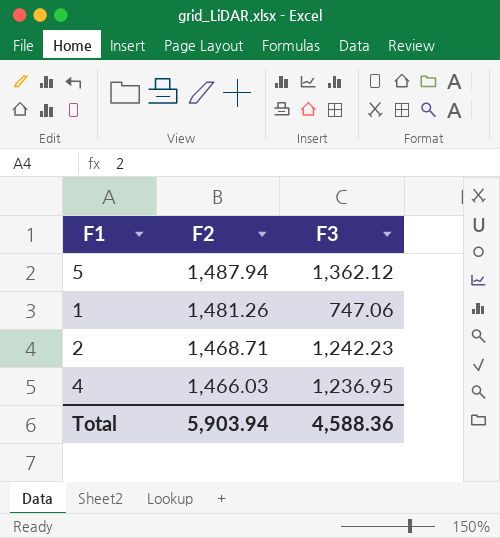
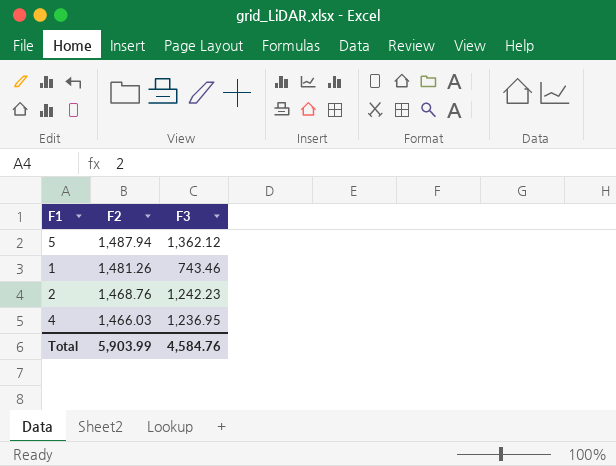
1 | F3: 747.06 -> 743.46
2 | F2: 1,468.71 -> 1,468.76
Total | F2: 5,903.94 -> 5,903.99
Total | F3: 4,588.36 -> 4,584.76

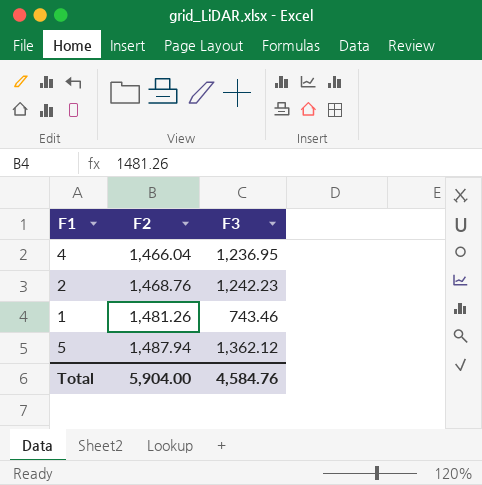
row order: F2 descending -> F2 ascending
4 | F2: 1,466.03 -> 1,466.04
Total | F2: 5,903.99 -> 5,904.00

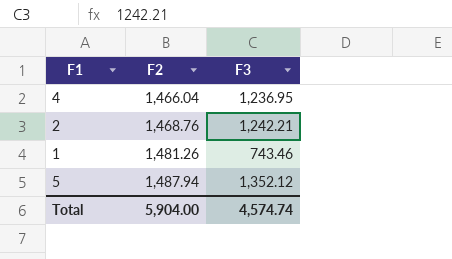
2 | F3: 1,242.23 -> 1,242.21
5 | F3: 1,362.12 -> 1,352.12
Total | F3: 4,584.76 -> 4,574.74

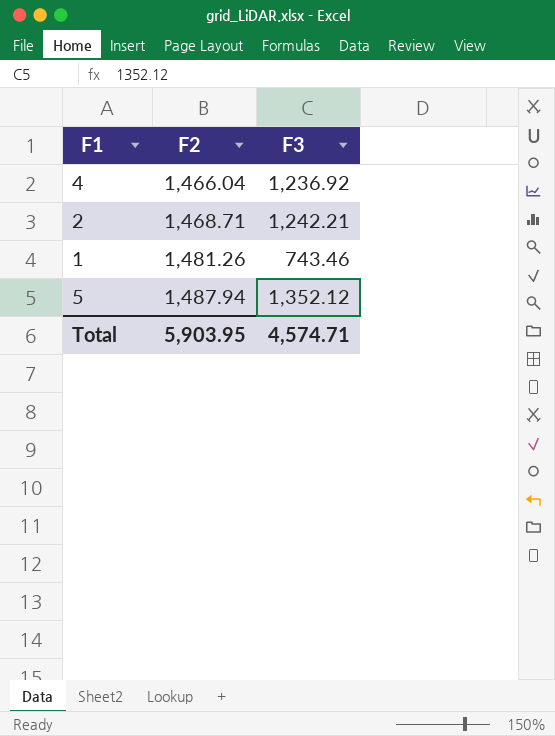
4 | F3: 1,236.95 -> 1,236.92
2 | F2: 1,468.76 -> 1,468.71
Total | F2: 5,904.00 -> 5,903.95
Total | F3: 4,574.74 -> 4,574.71

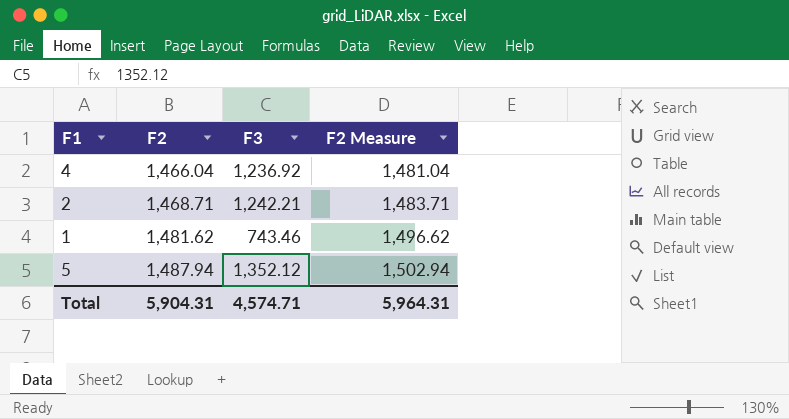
column F2 Measure | formula: none -> [F2] + 15
1 | F2: 1,481.26 -> 1,481.62
Total | F2: 5,903.95 -> 5,904.31

